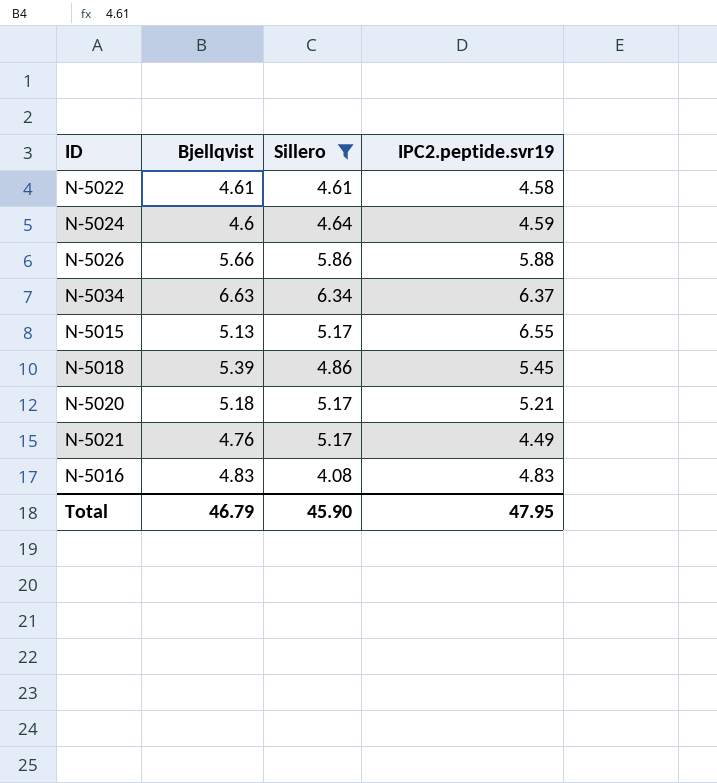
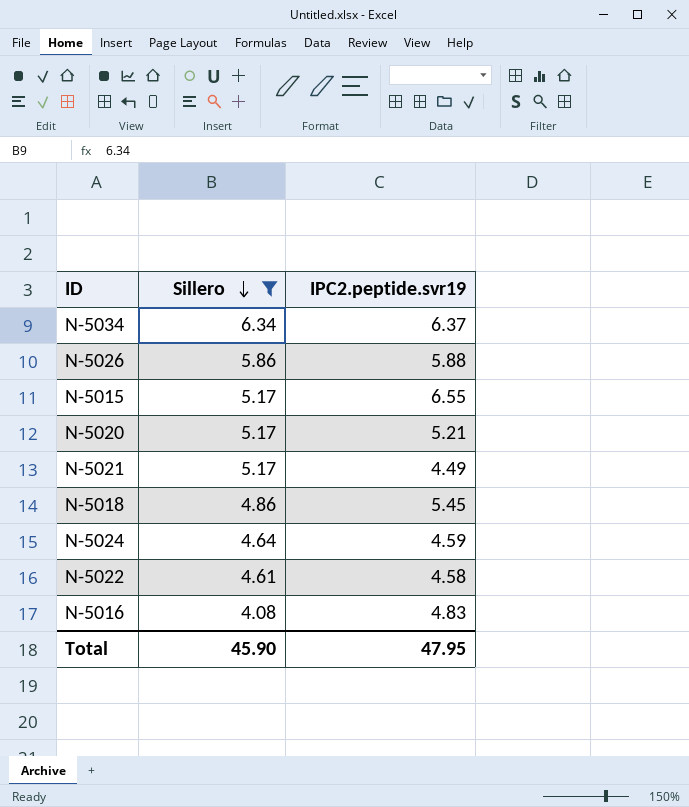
row order: none -> Sillero descending
column Bjellqvist | position: 2 -> none

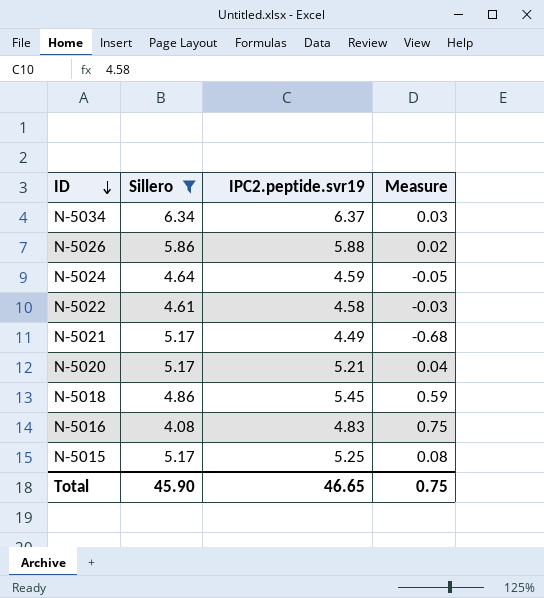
row order: Sillero descending -> ID descending
column Measure | formula: none -> [IPC2.peptide.svr19] - [Sillero]
N-5015 | IPC2.peptide.svr19: 6.55 -> 5.25
Total | IPC2.peptide.svr19: 47.95 -> 46.65

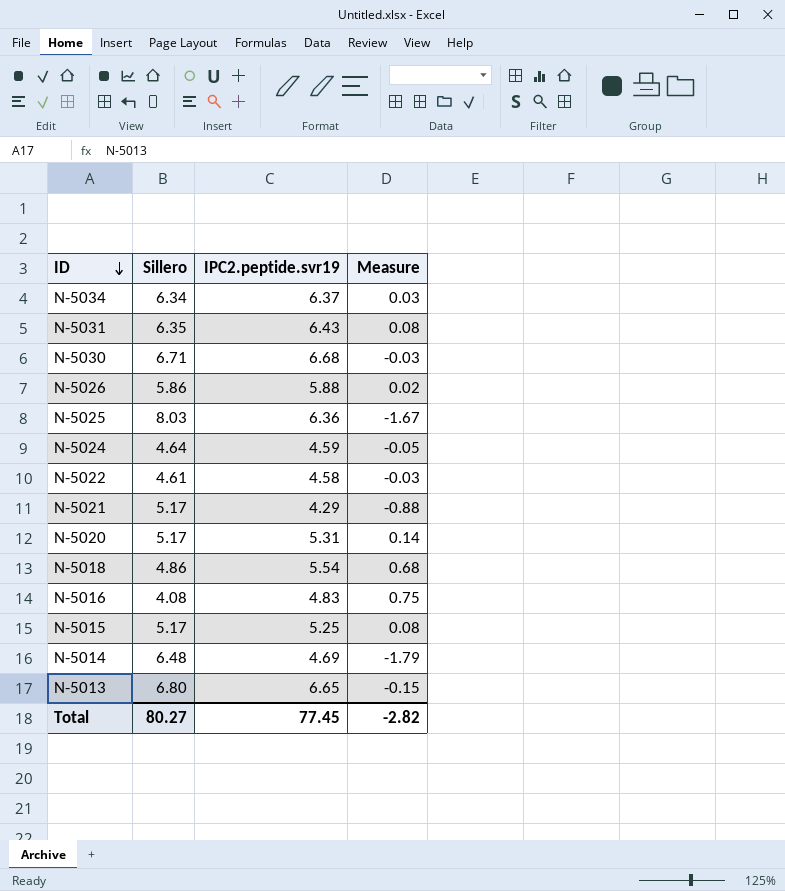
filter: Sillero <= 6.34 -> none
N-5021 | IPC2.peptide.svr19: 4.49 -> 4.29
N-5021 | Measure: -0.68 -> -0.88
N-5020 | IPC2.peptide.svr19: 5.21 -> 5.31
N-5020 | Measure: 0.04 -> 0.14
N-5018 | IPC2.peptide.svr19: 5.45 -> 5.54
N-5018 | Measure: 0.59 -> 0.68
Total | Sillero: 45.90 -> 80.27
Total | IPC2.peptide.svr19: 46.65 -> 77.45
Total | Measure: 0.75 -> -2.82

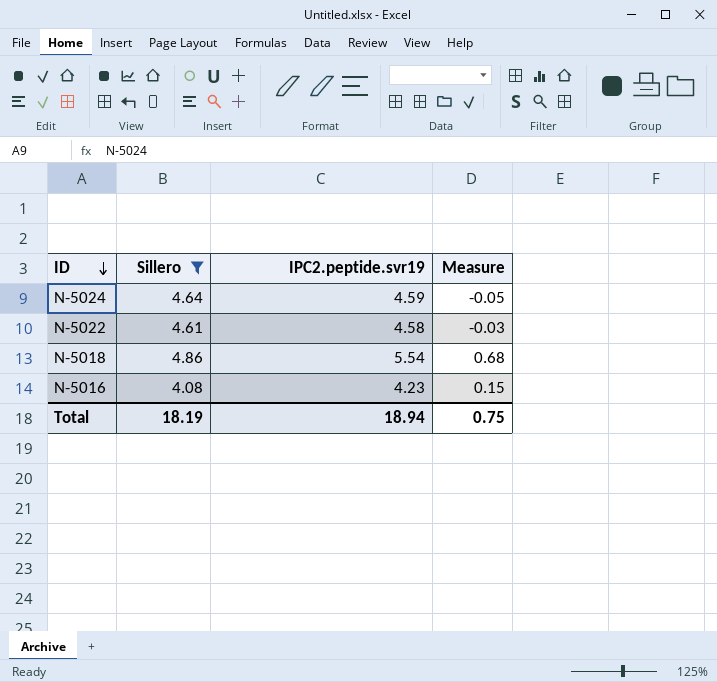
filter: none -> Sillero <= 4.86
N-5016 | IPC2.peptide.svr19: 4.83 -> 4.23
N-5016 | Measure: 0.75 -> 0.15
Total | Sillero: 80.27 -> 18.19
Total | IPC2.peptide.svr19: 77.45 -> 18.94
Total | Measure: -2.82 -> 0.75

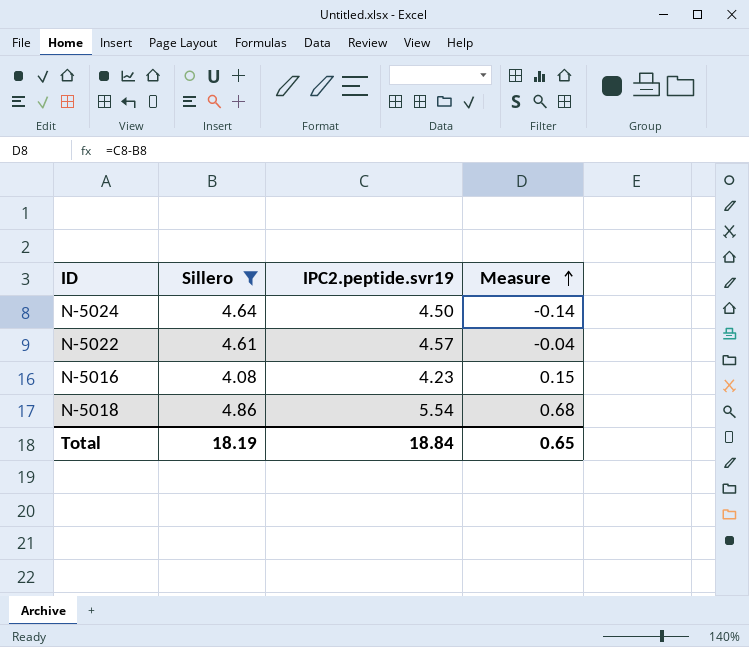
row order: ID descending -> Measure ascending
N-5024 | IPC2.peptide.svr19: 4.59 -> 4.50
N-5024 | Measure: -0.05 -> -0.14
N-5022 | IPC2.peptide.svr19: 4.58 -> 4.57
N-5022 | Measure: -0.03 -> -0.04
Total | IPC2.peptide.svr19: 18.94 -> 18.84
Total | Measure: 0.75 -> 0.65

